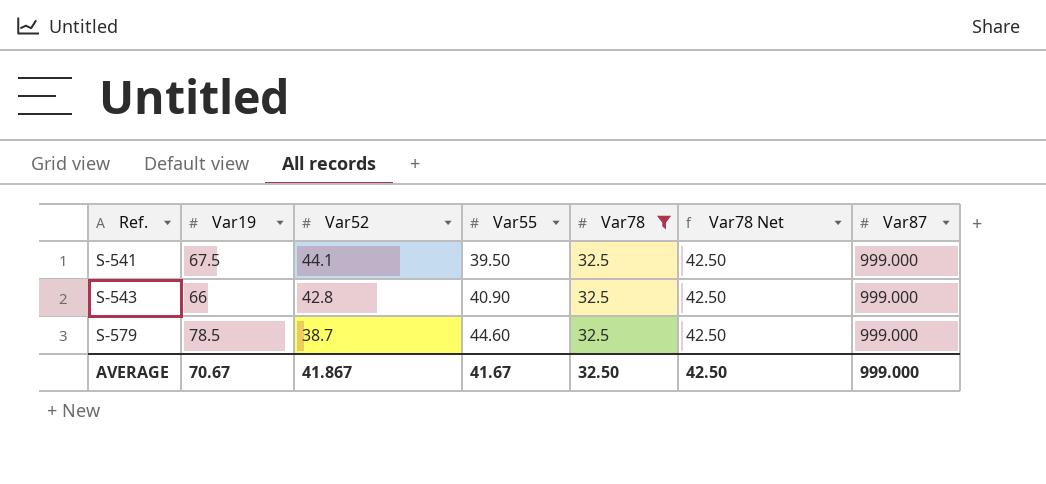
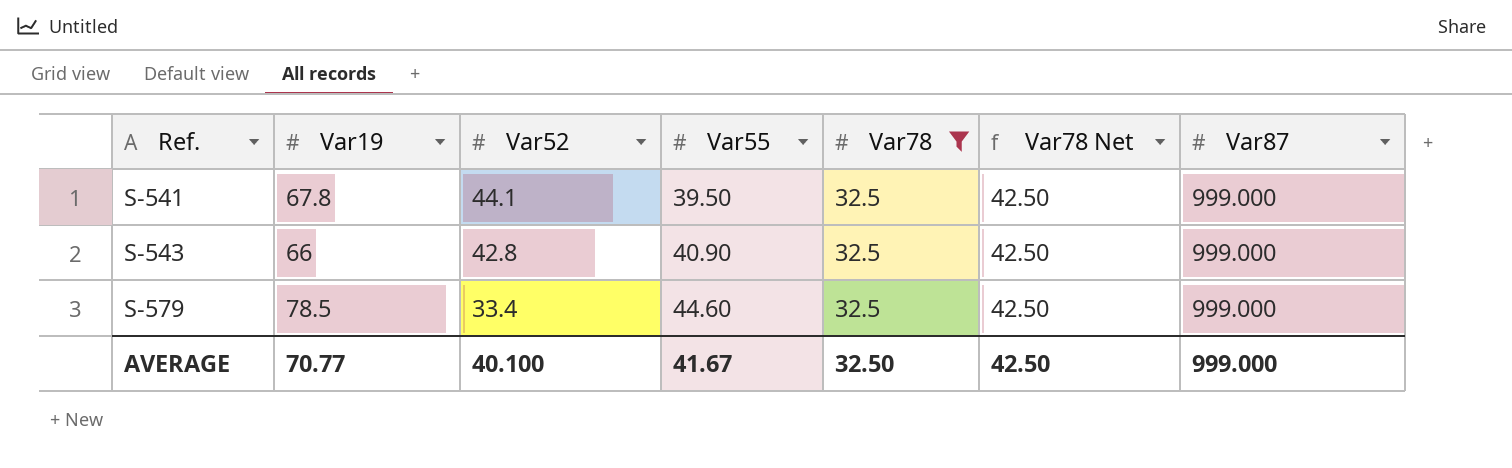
S-541 | Var19: 67.5 -> 67.8
S-579 | Var52: 38.7 -> 33.4
AVERAGE | Var19: 70.67 -> 70.77
AVERAGE | Var52: 41.867 -> 40.100

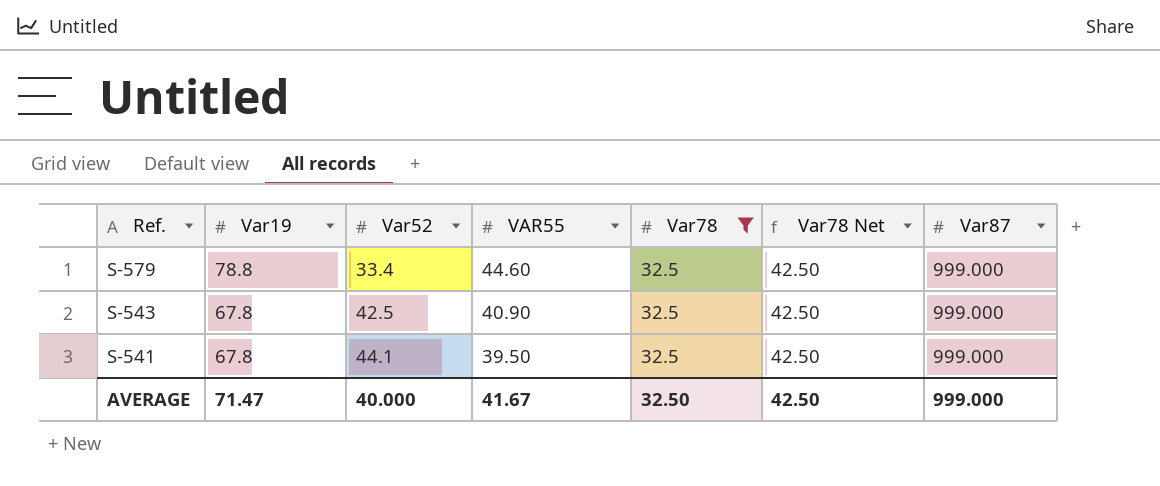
row order: Ref. ascending -> Ref. descending
column name: Var55 -> VAR55
S-579 | Var19: 78.5 -> 78.8
S-543 | Var19: 66 -> 67.8
S-543 | Var52: 42.8 -> 42.5
AVERAGE | Var19: 70.77 -> 71.47
AVERAGE | Var52: 40.100 -> 40.000

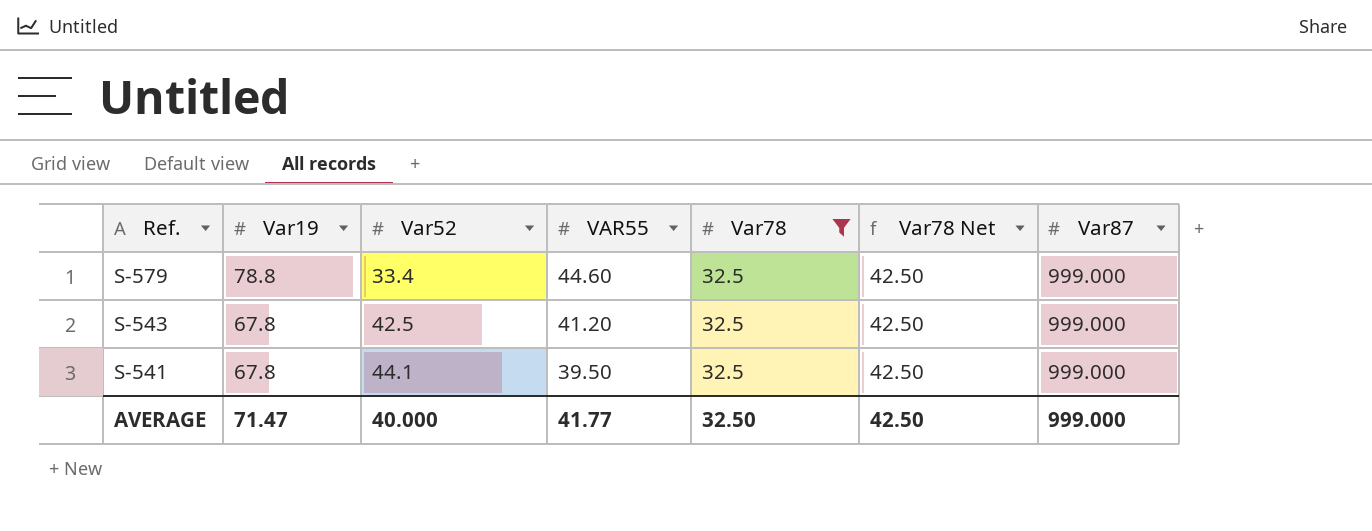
S-543 | VAR55: 40.90 -> 41.20
AVERAGE | VAR55: 41.67 -> 41.77

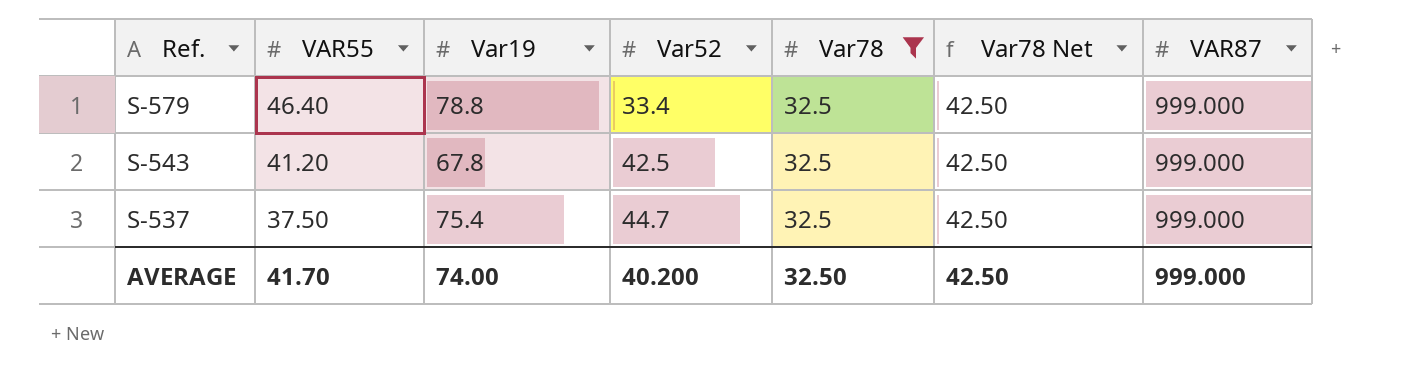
column VAR55 | position: 4 -> 2
column name: Var87 -> VAR87
row S-541: 67.8 | 44.1 | 39.50 | 32.5 | 42.50 | 999.000 -> none
S-579 | VAR55: 44.60 -> 46.40
row S-537: none -> 37.50 | 75.4 | 44.7 | 32.5 | 42.50 | 999.000
AVERAGE | VAR55: 41.77 -> 41.70
AVERAGE | Var19: 71.47 -> 74.00
AVERAGE | Var52: 40.000 -> 40.200

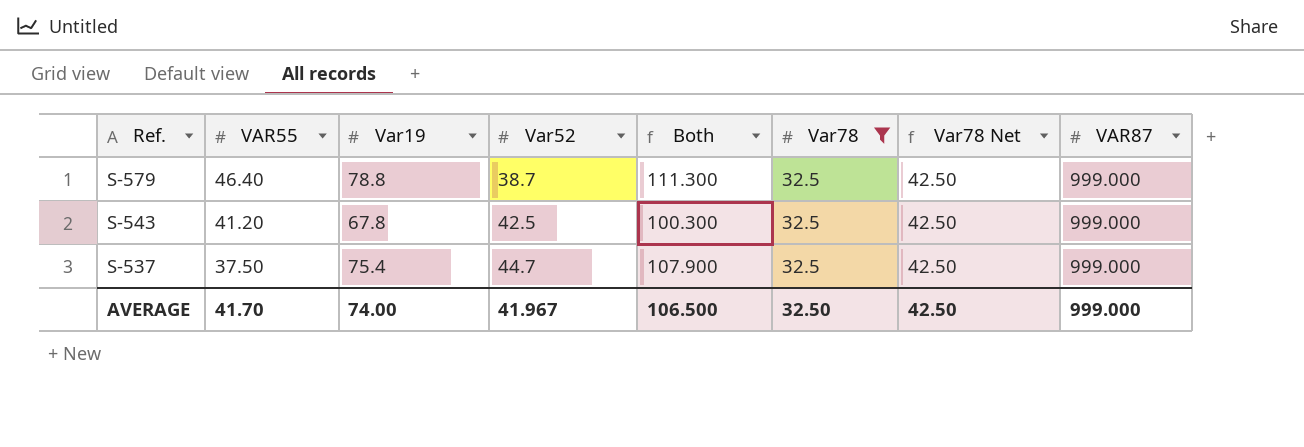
column Both | formula: none -> [Var19] + [Var78]
S-579 | Var52: 33.4 -> 38.7
AVERAGE | Var52: 40.200 -> 41.967

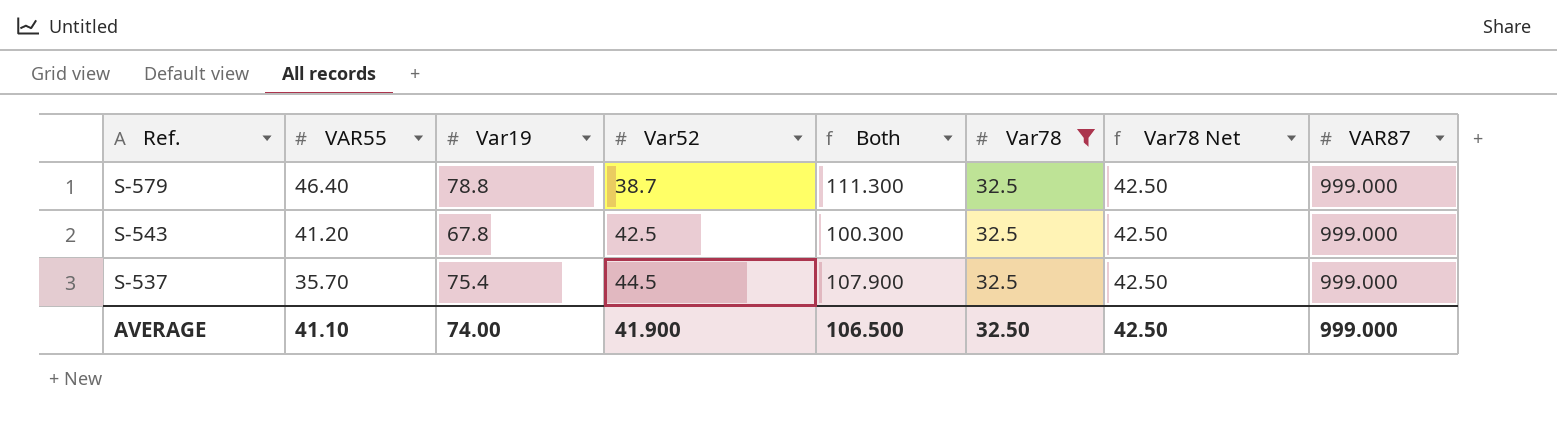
S-537 | VAR55: 37.50 -> 35.70
S-537 | Var52: 44.7 -> 44.5
AVERAGE | VAR55: 41.70 -> 41.10
AVERAGE | Var52: 41.967 -> 41.900

